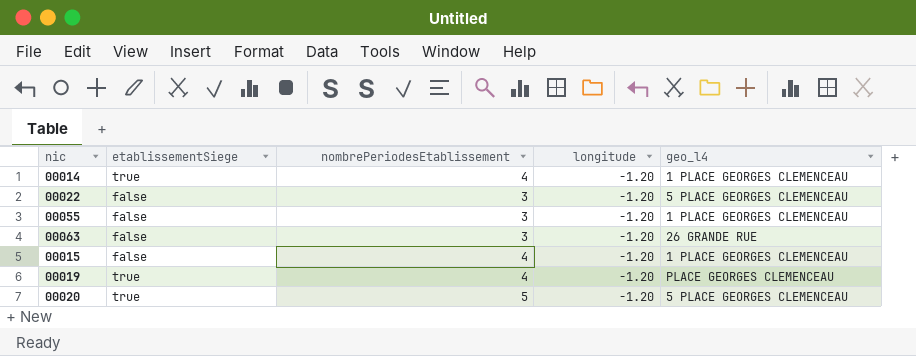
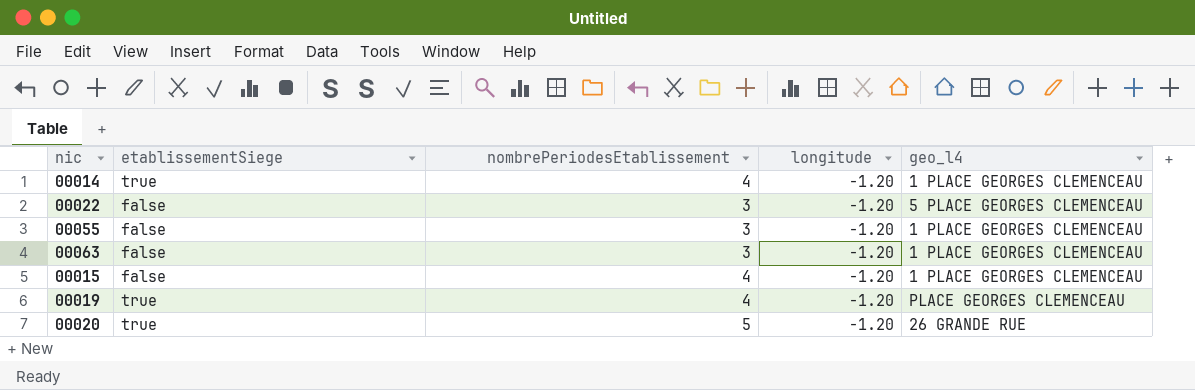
00063 | geo_l4: 26 GRANDE RUE -> 1 PLACE GEORGES CLEMENCEAU
00020 | geo_l4: 5 PLACE GEORGES CLEMENCEAU -> 26 GRANDE RUE

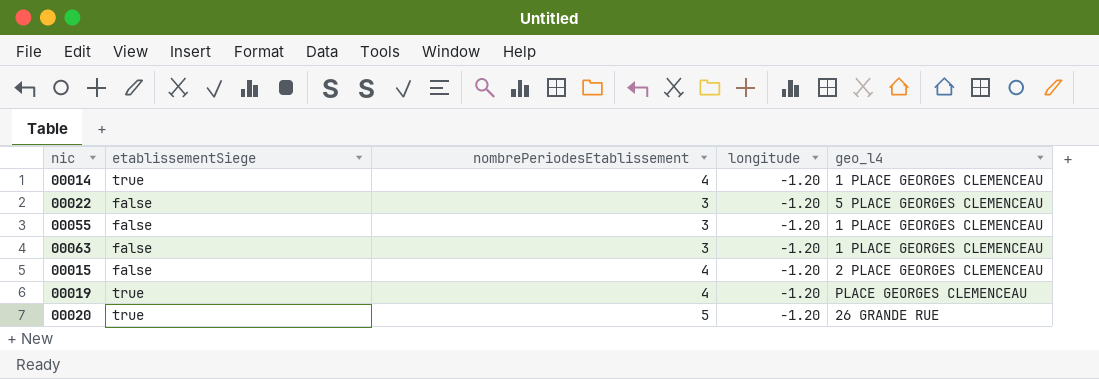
00015 | geo_l4: 1 PLACE GEORGES CLEMENCEAU -> 2 PLACE GEORGES CLEMENCEAU

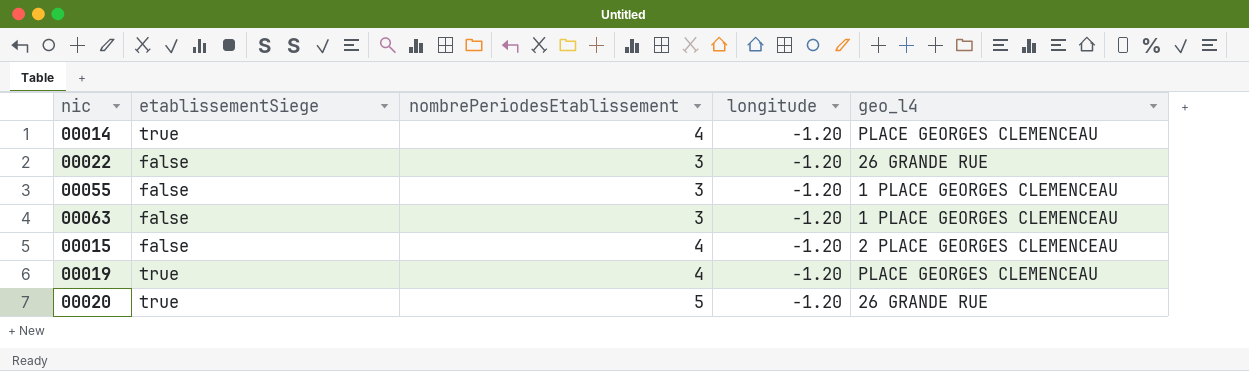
00014 | geo_l4: 1 PLACE GEORGES CLEMENCEAU -> PLACE GEORGES CLEMENCEAU
00022 | geo_l4: 5 PLACE GEORGES CLEMENCEAU -> 26 GRANDE RUE

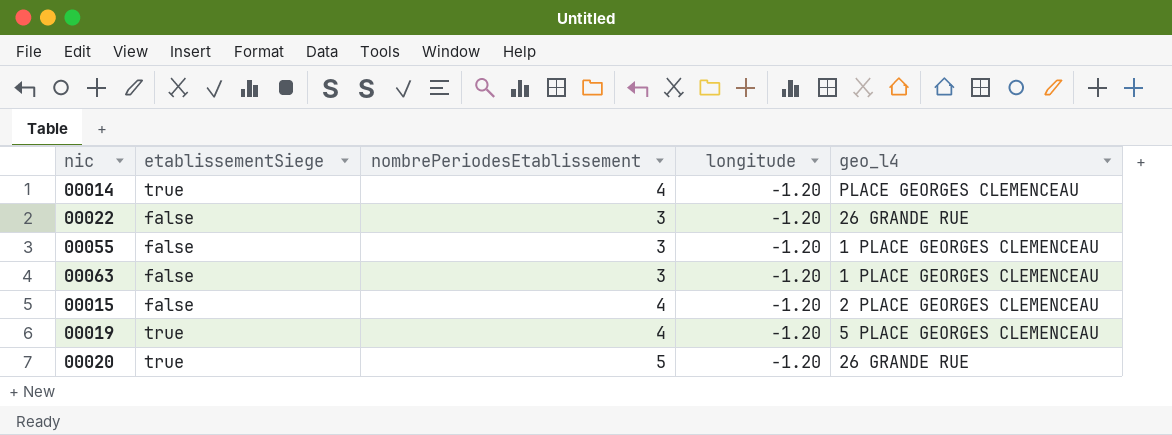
00019 | geo_l4: PLACE GEORGES CLEMENCEAU -> 5 PLACE GEORGES CLEMENCEAU

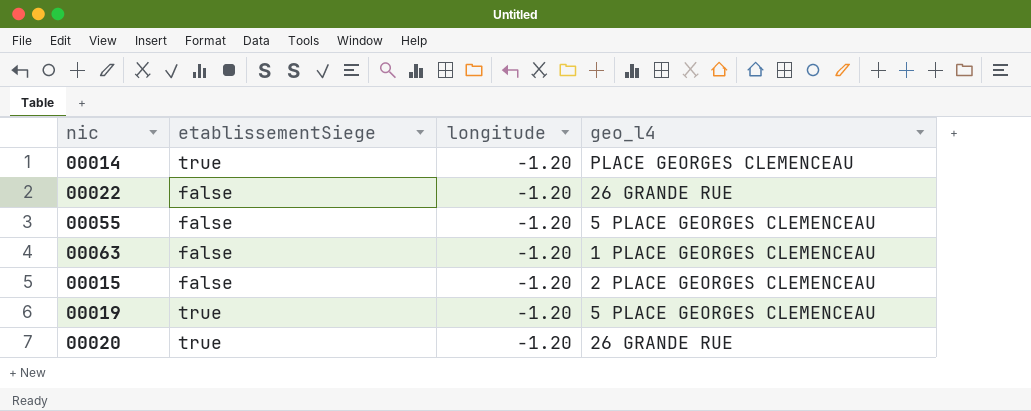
column nombrePeriodesEtablissement | position: 3 -> none
00055 | geo_l4: 1 PLACE GEORGES CLEMENCEAU -> 5 PLACE GEORGES CLEMENCEAU

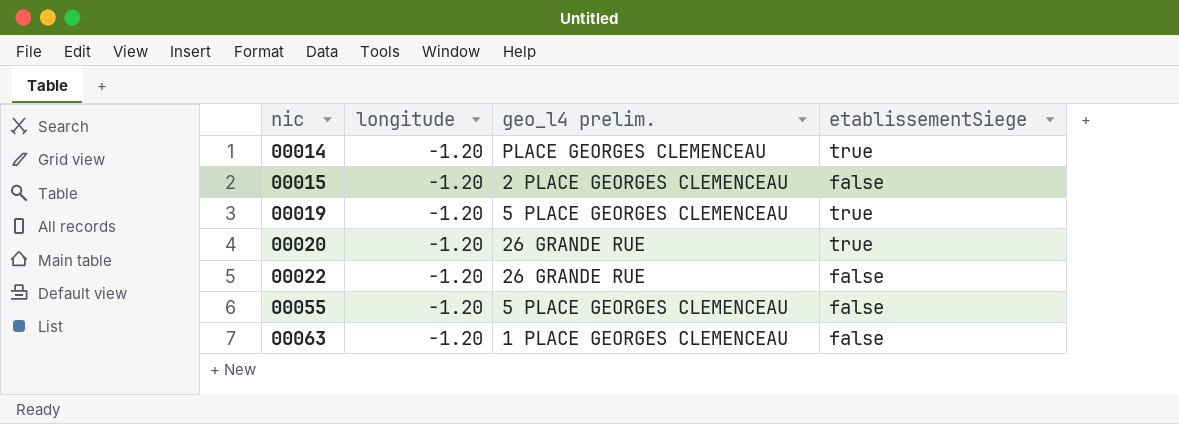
row order: none -> nic ascending
column name: geo_l4 -> geo_l4 prelim.
column etablissementSiege | position: 2 -> 4

